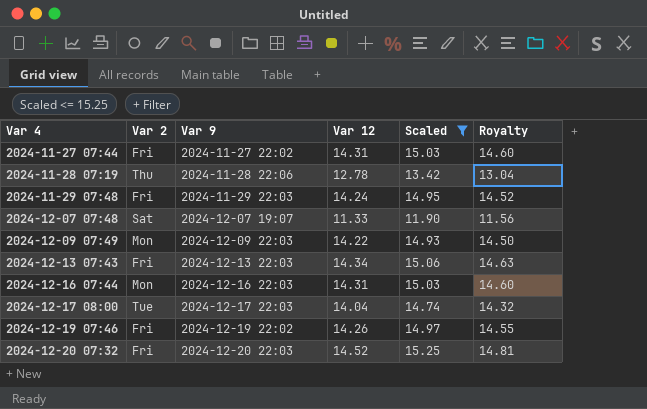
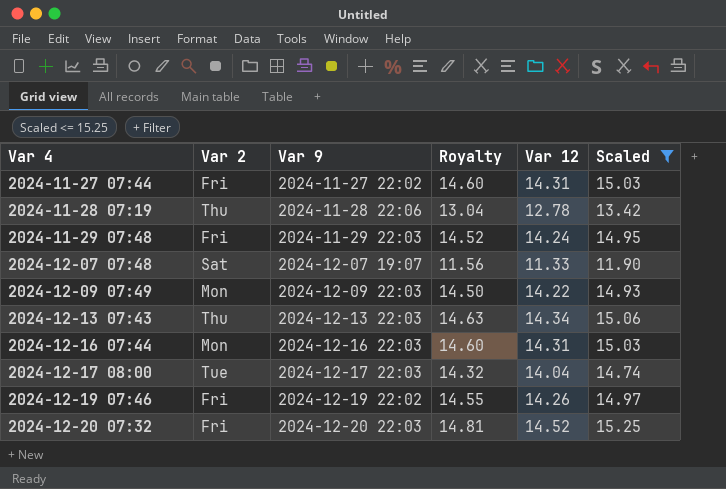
column Royalty | position: 6 -> 4
2024-12-13 07:43 | Var 2: Fri -> Thu

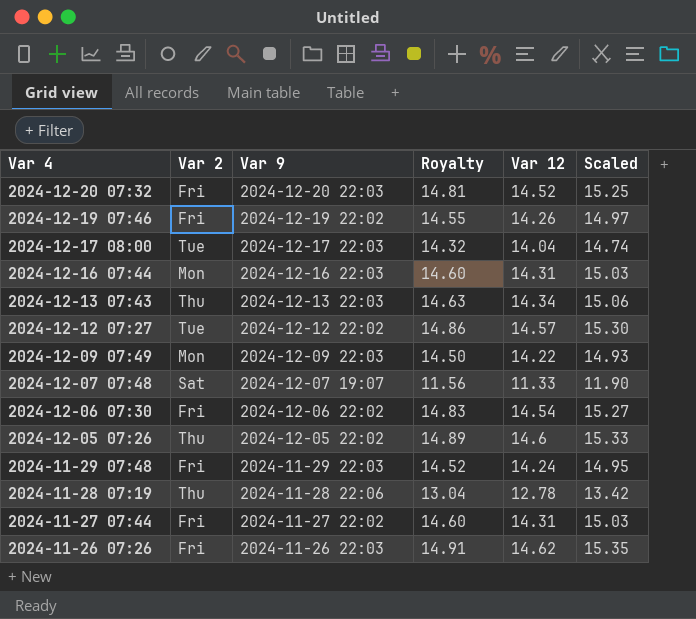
filter: Scaled <= 15.25 -> none
row order: Var 4 ascending -> Var 4 descending

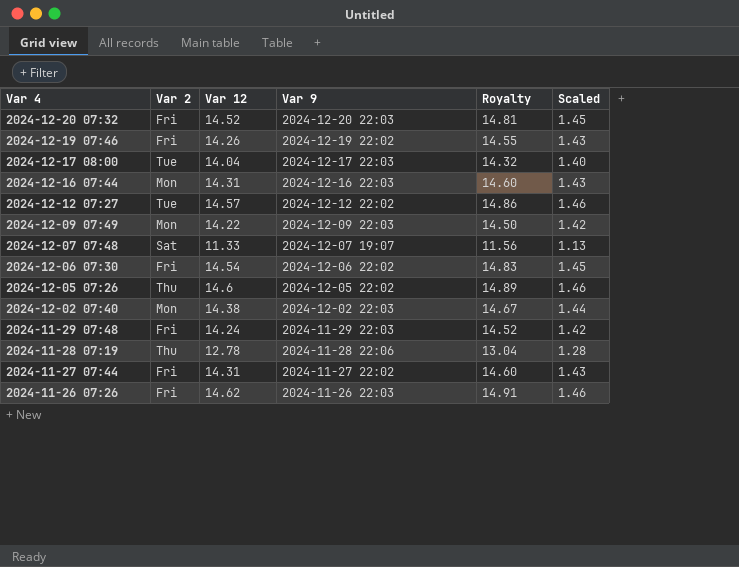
column Var 12 | position: 5 -> 3
column Scaled | formula: [Var 12] * 1.05 -> [Var 12] * 0.1
row 2024-12-13 07:43: Thu | 2024-12-13 22:03 | 14.63 | 14.34 | 15.06 -> none
row 2024-12-02 07:40: none -> Mon | 14.38 | 2024-12-02 22:03 | 14.67 | 1.44

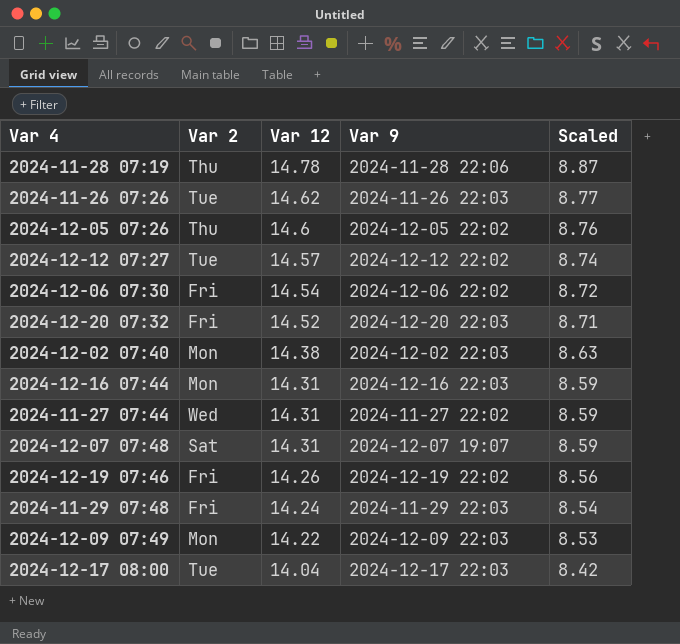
row order: Var 4 descending -> Var 12 descending
column Royalty | formula: [Var 12] * 1.02 -> none
column Scaled | formula: [Var 12] * 0.1 -> [Var 12] * 0.6
2024-11-28 07:19 | Var 12: 12.78 -> 14.78
2024-11-26 07:26 | Var 2: Fri -> Tue
2024-11-27 07:44 | Var 2: Fri -> Wed
2024-12-07 07:48 | Var 12: 11.33 -> 14.31

